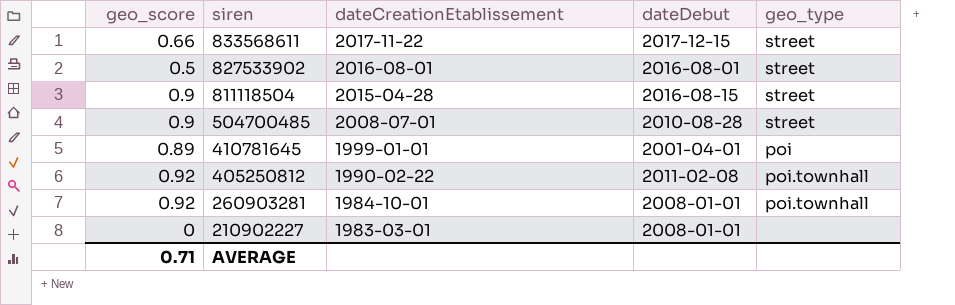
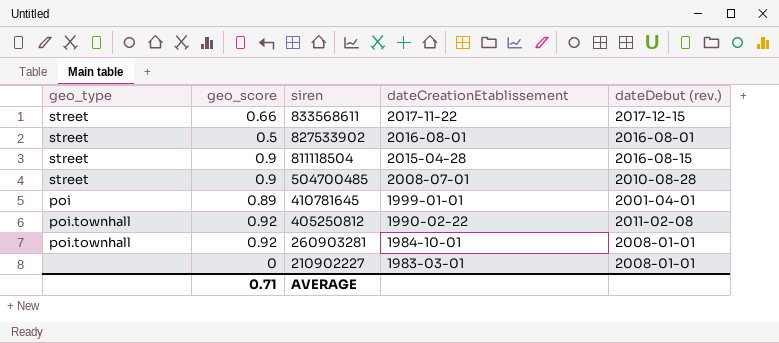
column geo_type | position: 5 -> 1
column name: dateDebut -> dateDebut (rev.)

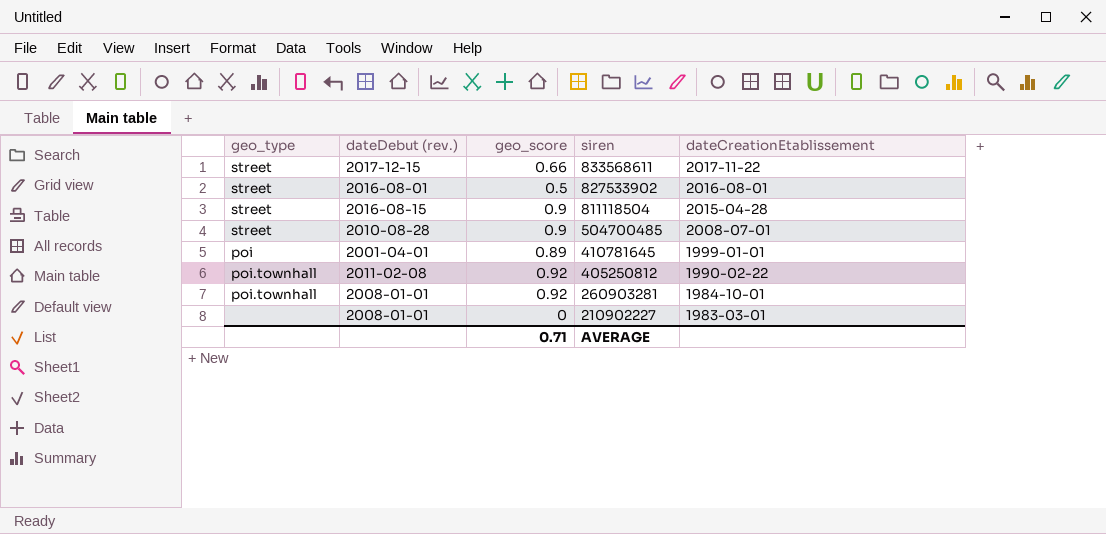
column dateDebut (rev.) | position: 5 -> 2

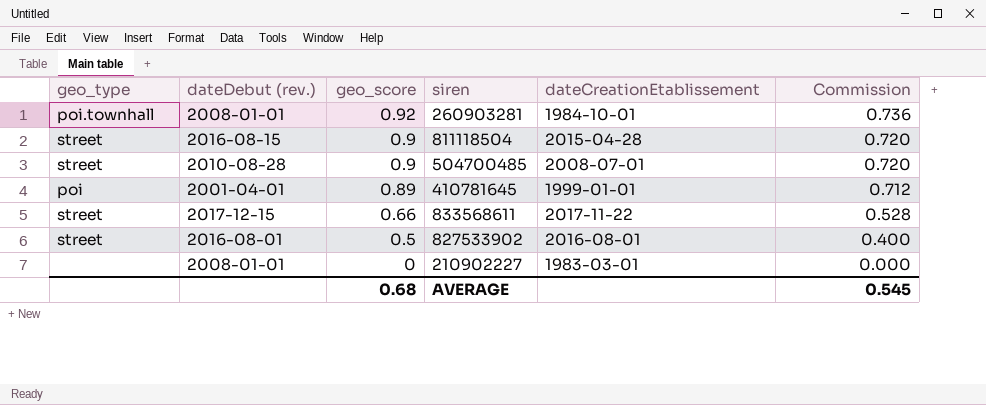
row order: siren descending -> geo_score descending
column Commission | formula: none -> [geo_score] * 0.8
row 405250812: poi.townhall | 2011-02-08 | 0.92 | 1990-02-22 -> none
AVERAGE | geo_score: 0.71 -> 0.68

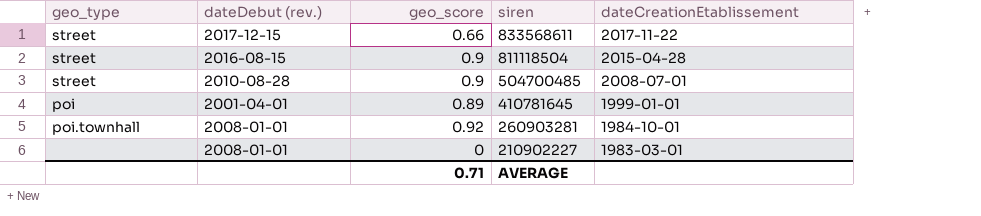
row order: geo_score descending -> siren descending
column Commission | formula: [geo_score] * 0.8 -> none
row 827533902: street | 2016-08-01 | 0.5 | 2016-08-01 | 0.400 -> none
AVERAGE | geo_score: 0.68 -> 0.71

